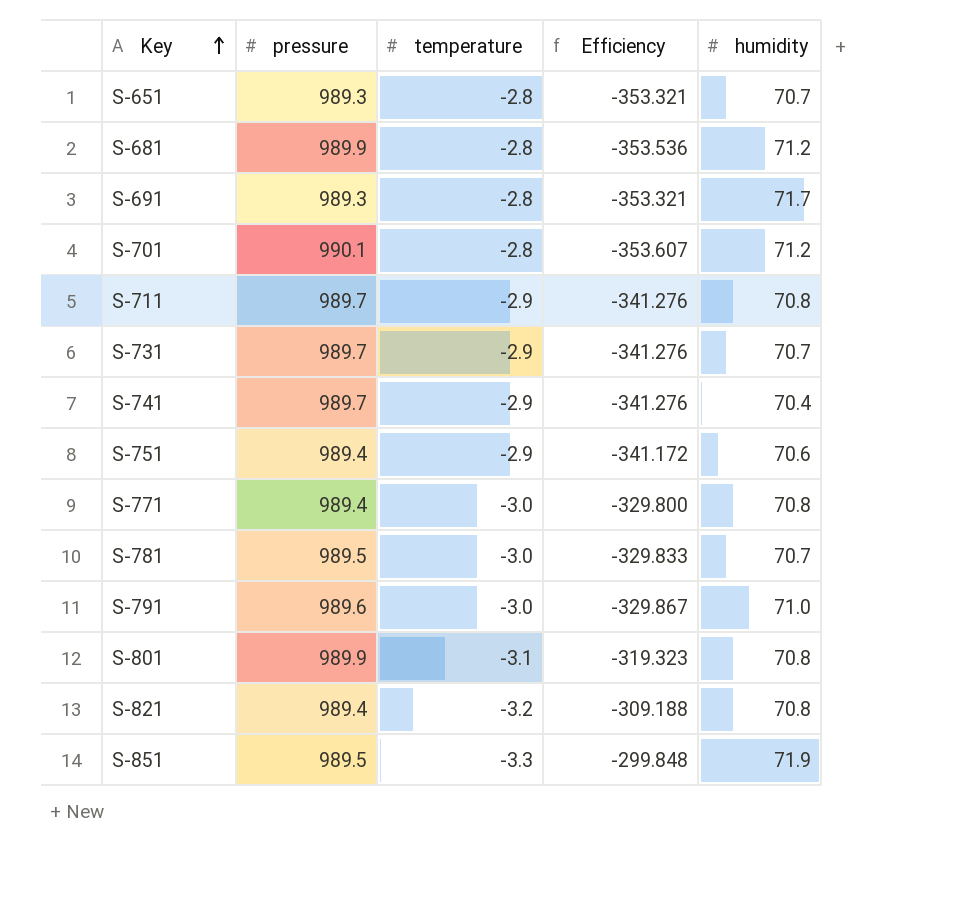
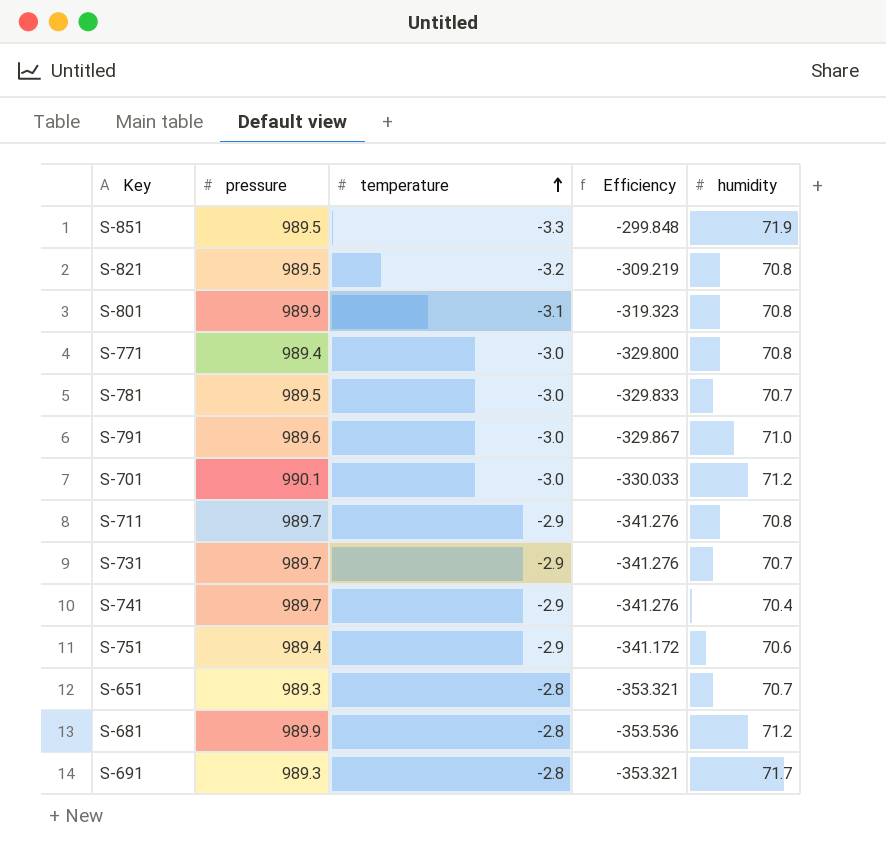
row order: Key ascending -> temperature ascending
S-821 | pressure: 989.4 -> 989.5
S-821 | Efficiency: -309.188 -> -309.219
S-701 | temperature: -2.8 -> -3.0
S-701 | Efficiency: -353.607 -> -330.033

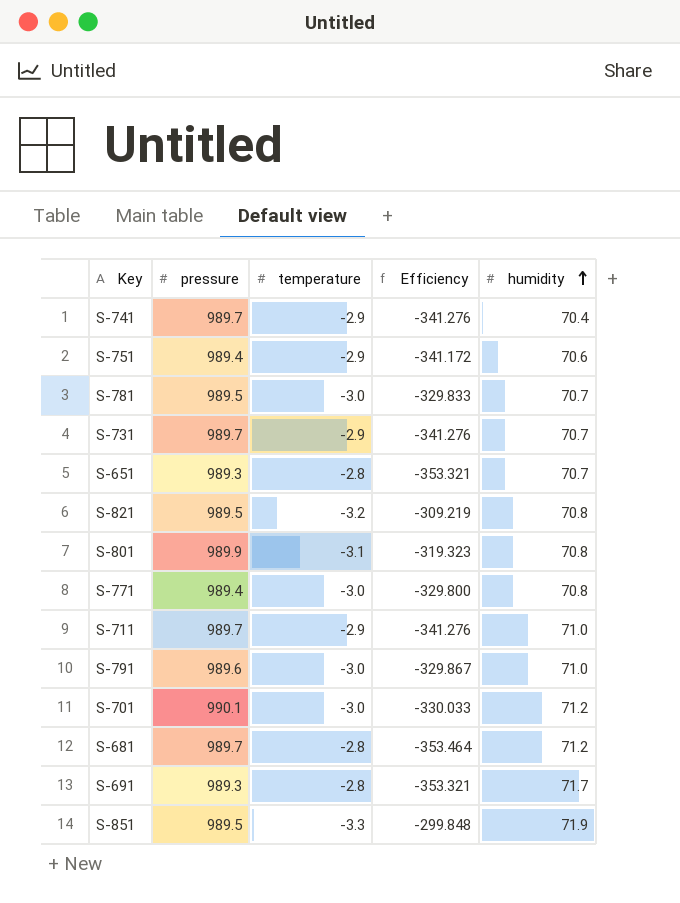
row order: temperature ascending -> humidity ascending
S-711 | humidity: 70.8 -> 71.0
S-681 | pressure: 989.9 -> 989.7
S-681 | Efficiency: -353.536 -> -353.464

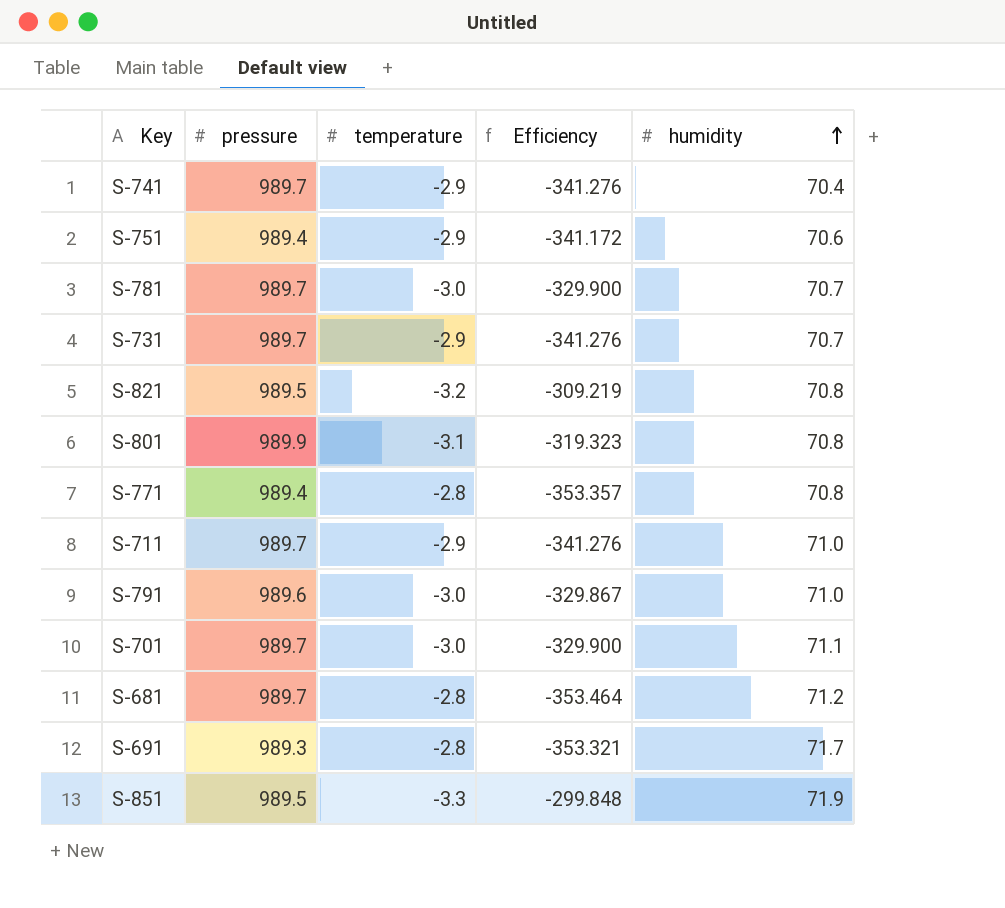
row S-651: 989.3 | -2.8 | -353.321 | 70.7 -> none
S-781 | pressure: 989.5 -> 989.7
S-781 | Efficiency: -329.833 -> -329.900
S-771 | temperature: -3.0 -> -2.8
S-771 | Efficiency: -329.800 -> -353.357
S-701 | pressure: 990.1 -> 989.7
S-701 | Efficiency: -330.033 -> -329.900
S-701 | humidity: 71.2 -> 71.1

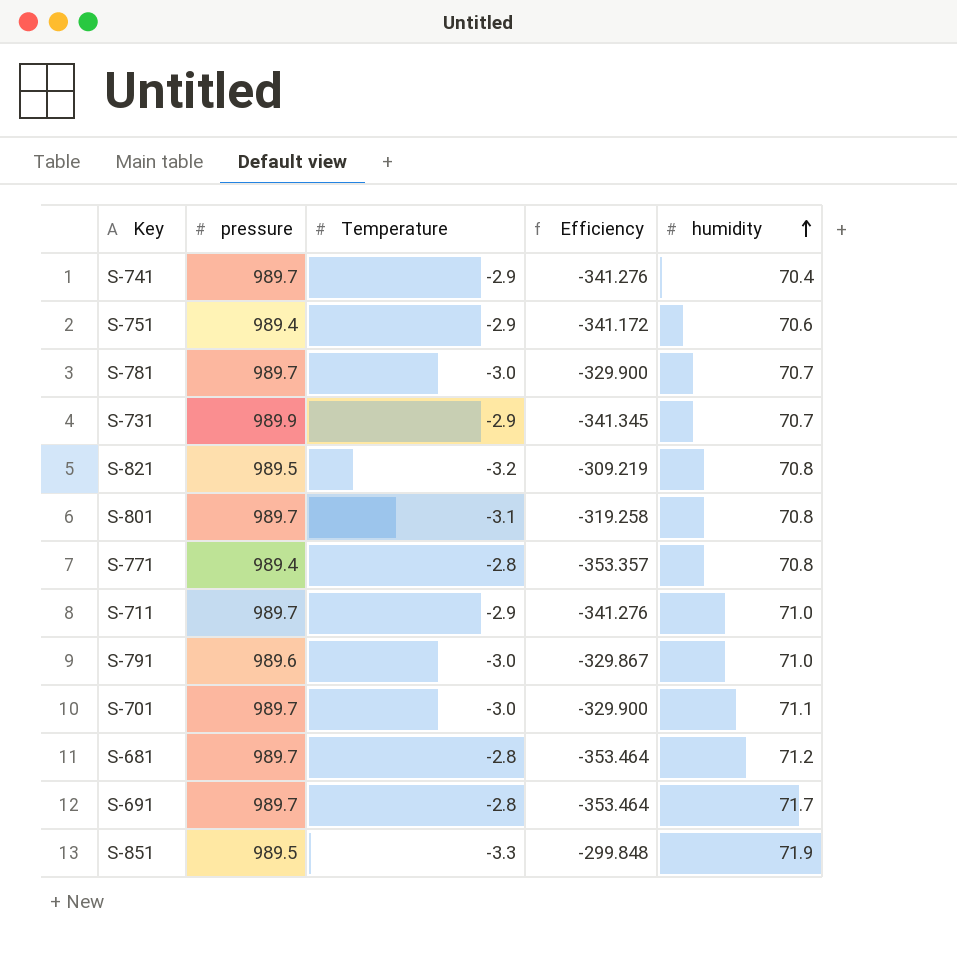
column name: temperature -> Temperature
S-731 | pressure: 989.7 -> 989.9
S-731 | Efficiency: -341.276 -> -341.345
S-801 | pressure: 989.9 -> 989.7
S-801 | Efficiency: -319.323 -> -319.258
S-691 | pressure: 989.3 -> 989.7
S-691 | Efficiency: -353.321 -> -353.464

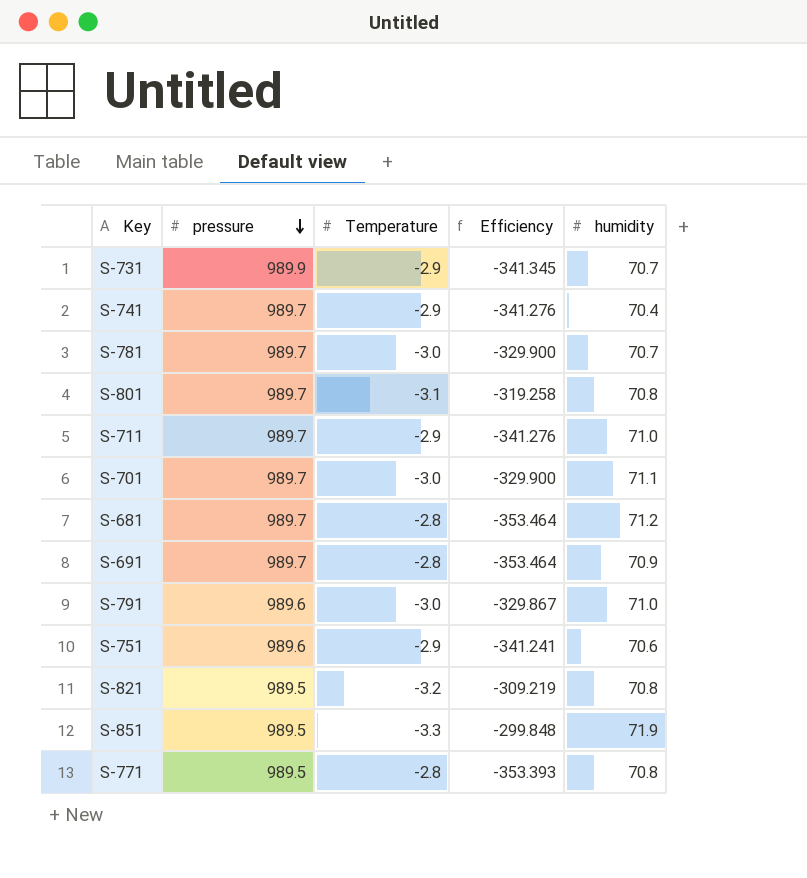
row order: humidity ascending -> pressure descending
S-691 | humidity: 71.7 -> 70.9
S-751 | pressure: 989.4 -> 989.6
S-751 | Efficiency: -341.172 -> -341.241
S-771 | pressure: 989.4 -> 989.5
S-771 | Efficiency: -353.357 -> -353.393

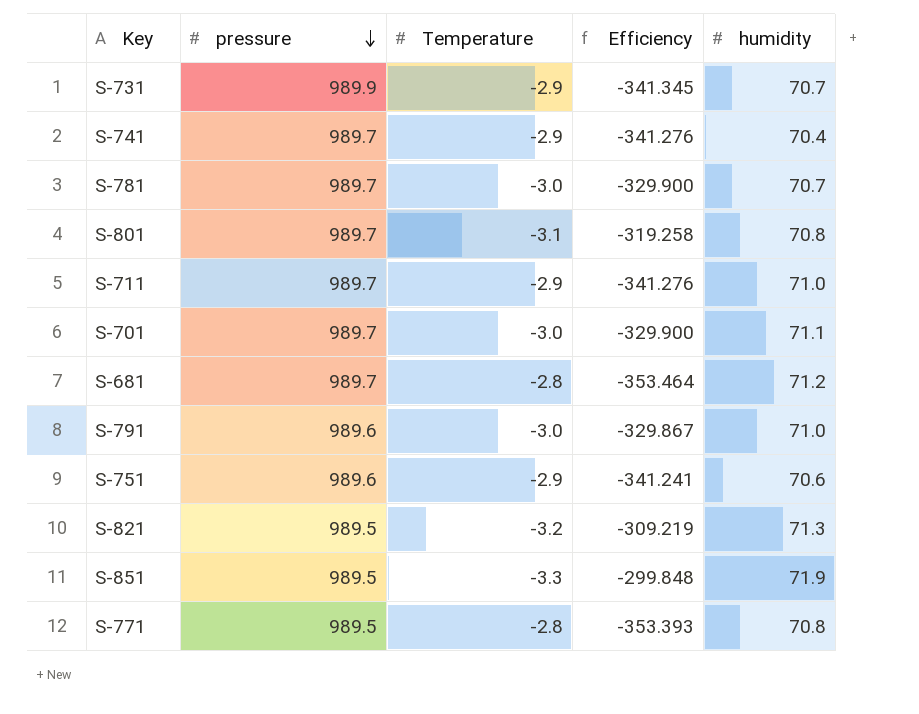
row S-691: 989.7 | -2.8 | -353.464 | 70.9 -> none
S-821 | humidity: 70.8 -> 71.3

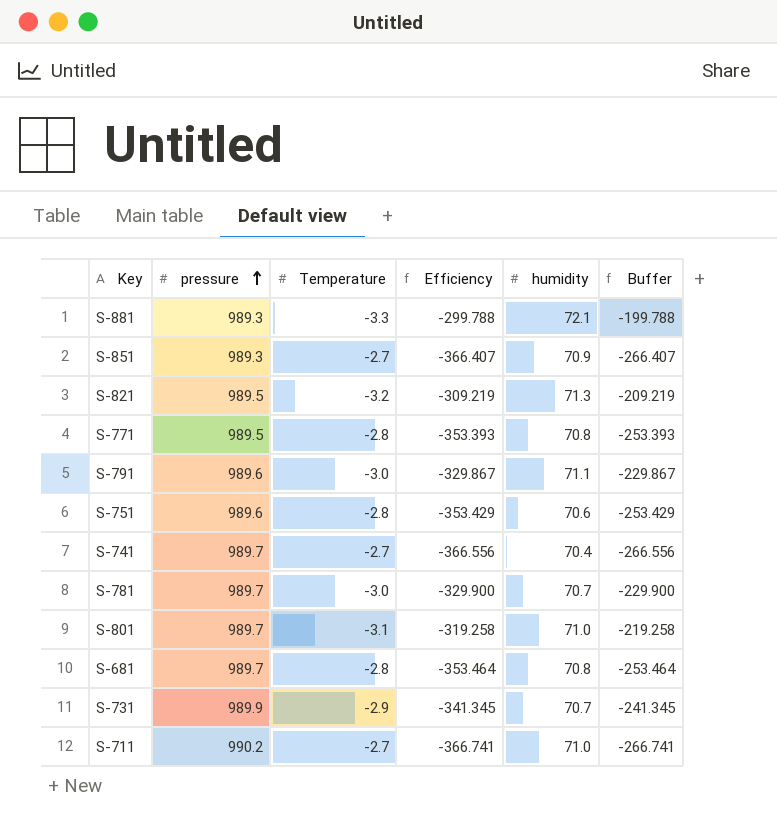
row order: pressure descending -> pressure ascending
column Buffer | formula: none -> [Efficiency] + 100
row S-701: 989.7 | -3.0 | -329.900 | 71.1 -> none
row S-881: none -> 989.3 | -3.3 | -299.788 | 72.1 | -199.788
S-851 | pressure: 989.5 -> 989.3
S-851 | Temperature: -3.3 -> -2.7
S-851 | Efficiency: -299.848 -> -366.407
S-851 | humidity: 71.9 -> 70.9
S-791 | humidity: 71.0 -> 71.1
S-751 | Temperature: -2.9 -> -2.8
S-751 | Efficiency: -341.241 -> -353.429
S-741 | Temperature: -2.9 -> -2.7
S-741 | Efficiency: -341.276 -> -366.556
S-801 | humidity: 70.8 -> 71.0
S-681 | humidity: 71.2 -> 70.8
S-711 | pressure: 989.7 -> 990.2
S-711 | Temperature: -2.9 -> -2.7
S-711 | Efficiency: -341.276 -> -366.741

